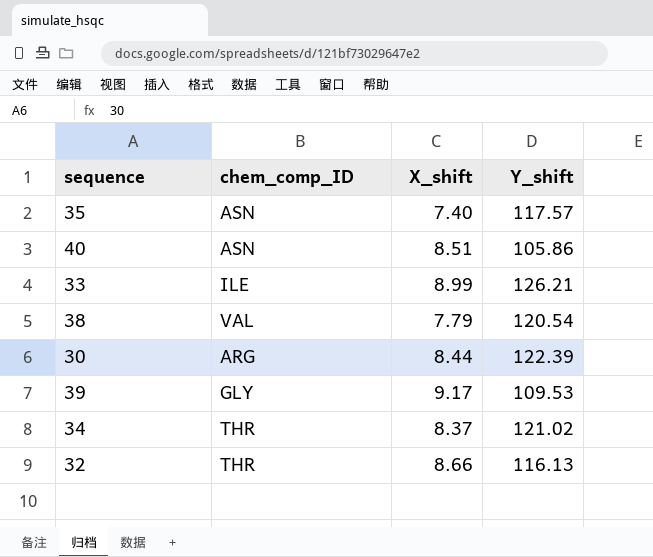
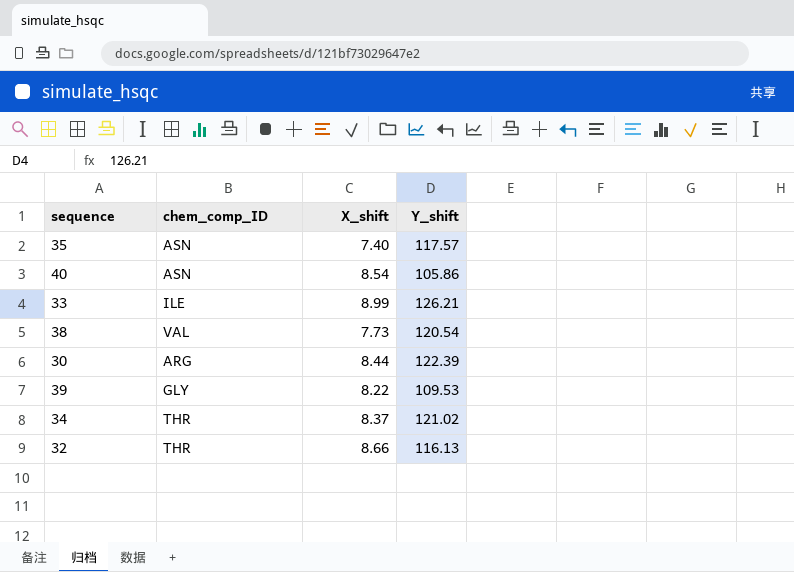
40 | X_shift: 8.51 -> 8.54
38 | X_shift: 7.79 -> 7.73
39 | X_shift: 9.17 -> 8.22

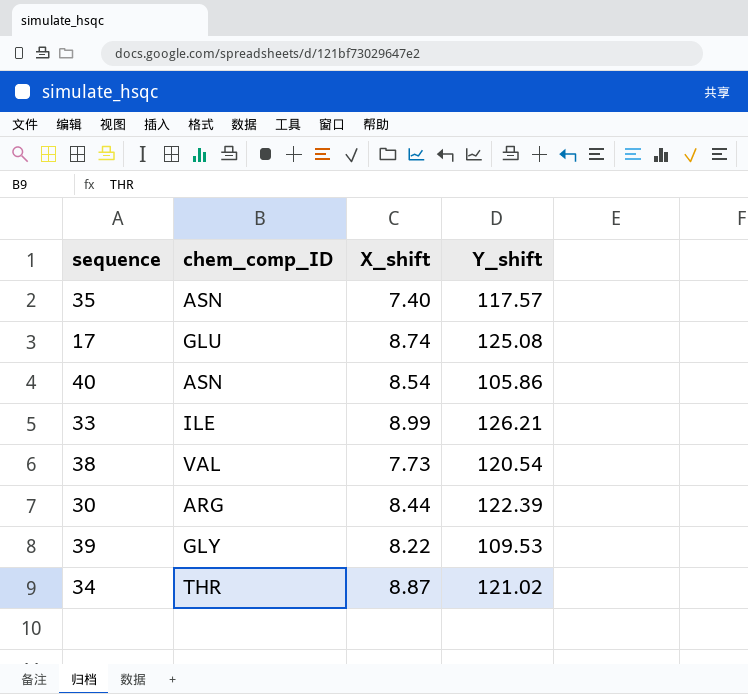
row 32: THR | 8.66 | 116.13 -> none
row 17: none -> GLU | 8.74 | 125.08
34 | X_shift: 8.37 -> 8.87

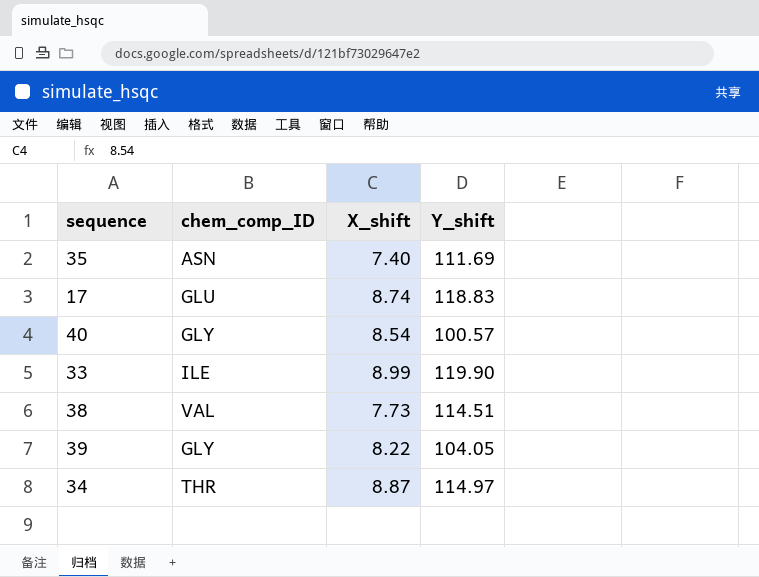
row 30: ARG | 8.44 | 122.39 -> none
35 | Y_shift: 117.57 -> 111.69
17 | Y_shift: 125.08 -> 118.83
40 | chem_comp_ID: ASN -> GLY
40 | Y_shift: 105.86 -> 100.57
33 | Y_shift: 126.21 -> 119.90
38 | Y_shift: 120.54 -> 114.51
39 | Y_shift: 109.53 -> 104.05
34 | Y_shift: 121.02 -> 114.97

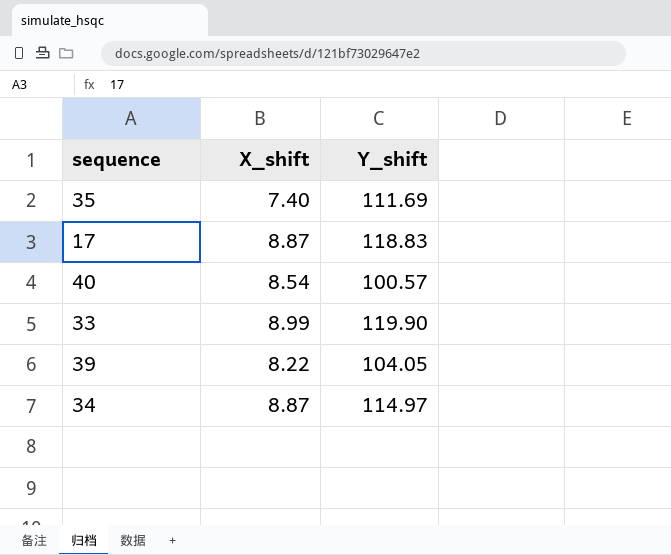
column chem_comp_ID | position: 2 -> none
row 38: VAL | 7.73 | 114.51 -> none
17 | X_shift: 8.74 -> 8.87

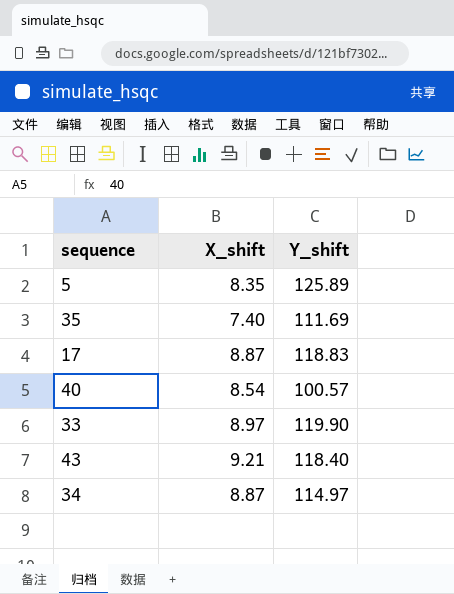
row 39: 8.22 | 104.05 -> none
row 5: none -> 8.35 | 125.89
33 | X_shift: 8.99 -> 8.97
row 43: none -> 9.21 | 118.40

